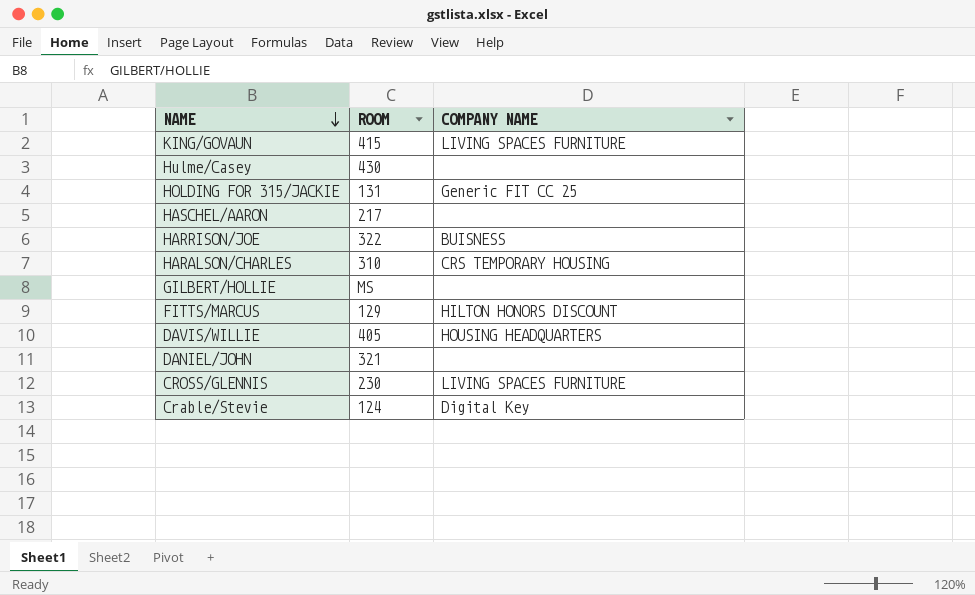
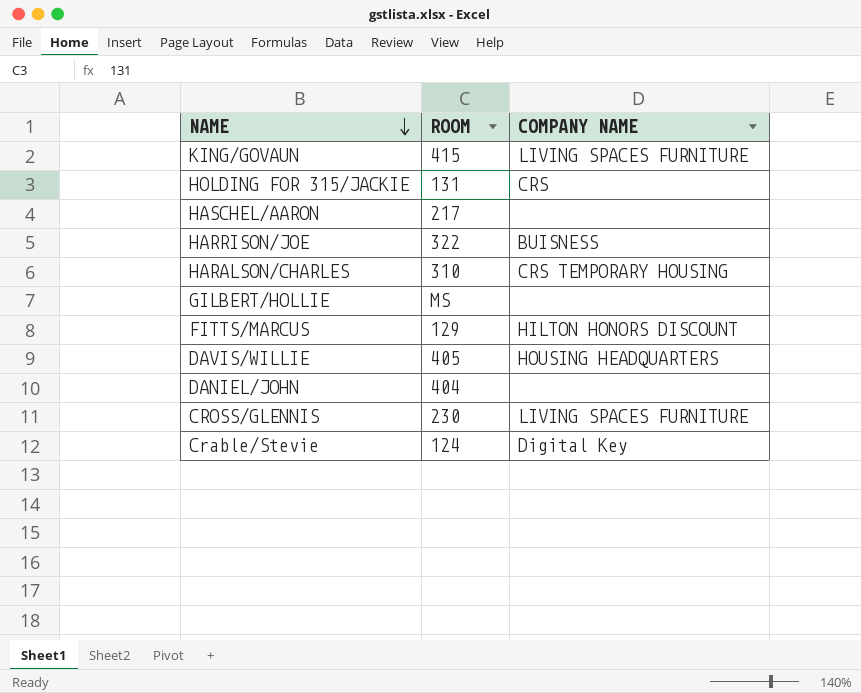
row Hulme/Casey: 430 | none -> none
HOLDING FOR 315/JACKIE | COMPANY NAME: Generic FIT CC 25 -> CRS
DANIEL/JOHN | ROOM: 321 -> 404

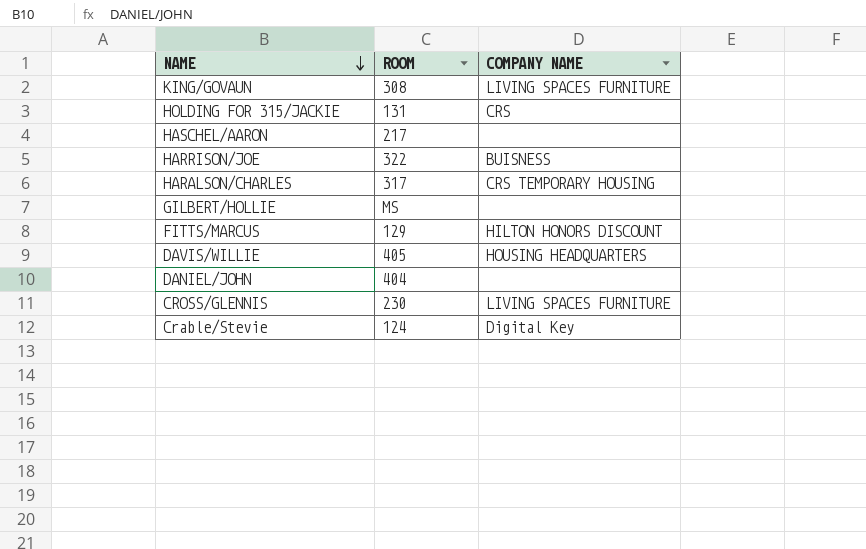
KING/GOVAUN | ROOM: 415 -> 308
HARALSON/CHARLES | ROOM: 310 -> 317

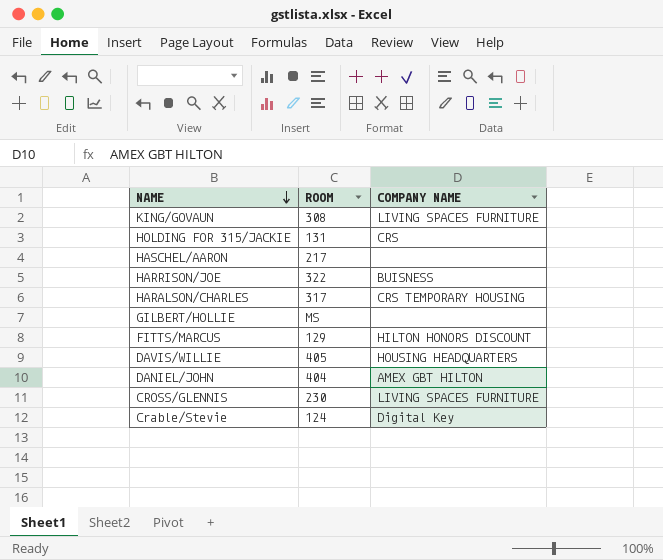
DANIEL/JOHN | COMPANY NAME: none -> AMEX GBT HILTON

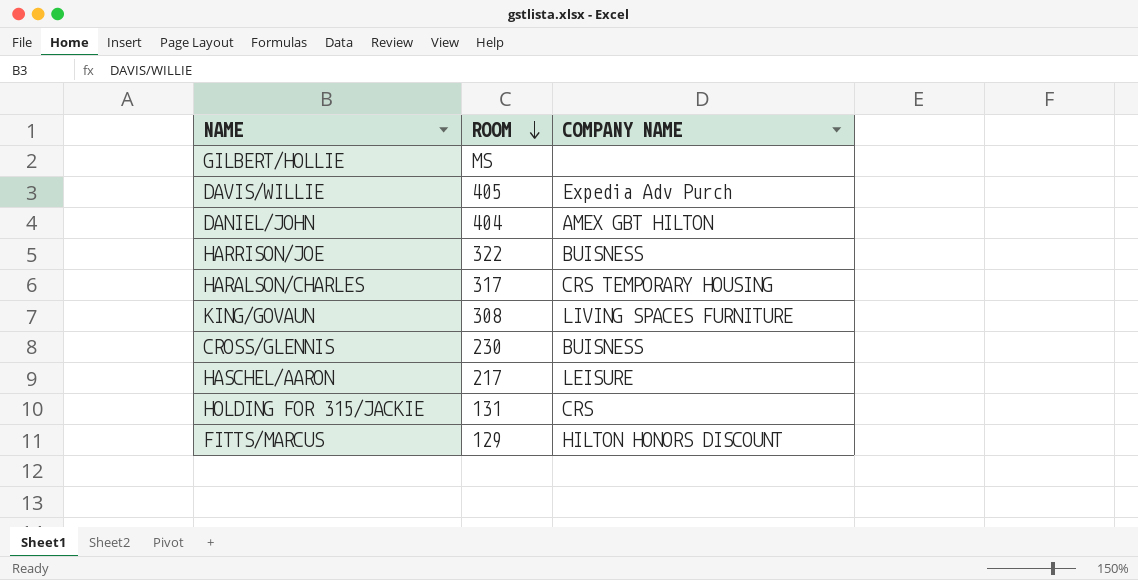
row order: NAME descending -> ROOM descending
row Crable/Stevie: 124 | Digital Key -> none
DAVIS/WILLIE | COMPANY NAME: HOUSING HEADQUARTERS -> Expedia Adv Purch
CROSS/GLENNIS | COMPANY NAME: LIVING SPACES FURNITURE -> BUISNESS
HASCHEL/AARON | COMPANY NAME: none -> LEISURE

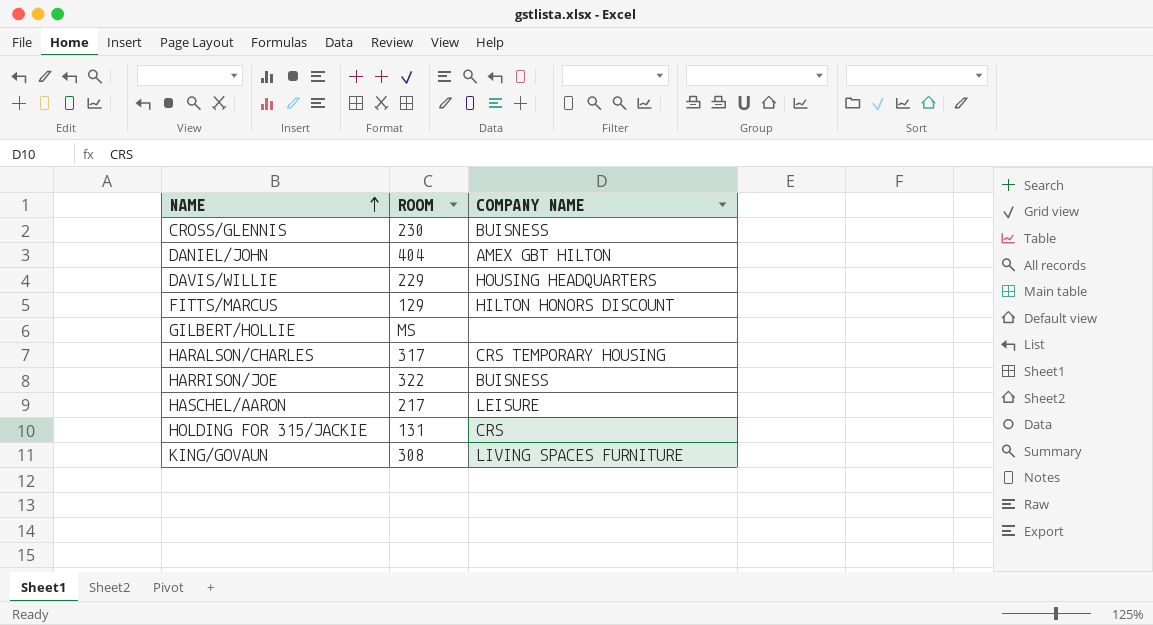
row order: ROOM descending -> NAME ascending
DAVIS/WILLIE | ROOM: 405 -> 229
DAVIS/WILLIE | COMPANY NAME: Expedia Adv Purch -> HOUSING HEADQUARTERS

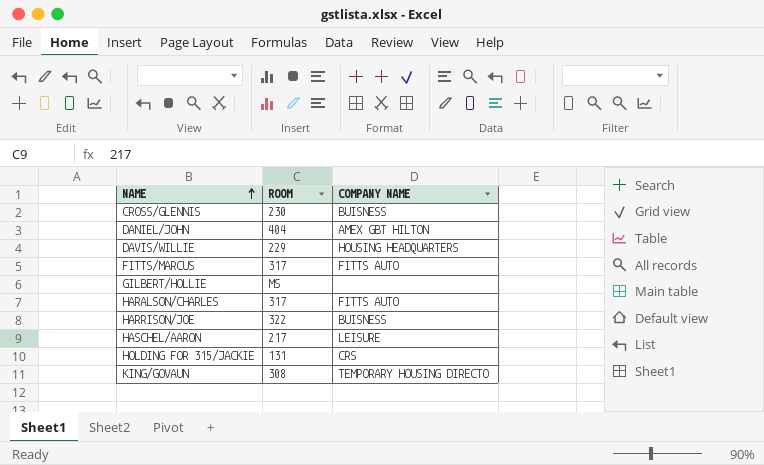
FITTS/MARCUS | ROOM: 129 -> 317
FITTS/MARCUS | COMPANY NAME: HILTON HONORS DISCOUNT -> FITTS AUTO
HARALSON/CHARLES | COMPANY NAME: CRS TEMPORARY HOUSING -> FITTS AUTO
KING/GOVAUN | COMPANY NAME: LIVING SPACES FURNITURE -> TEMPORARY HOUSING DIRECTO

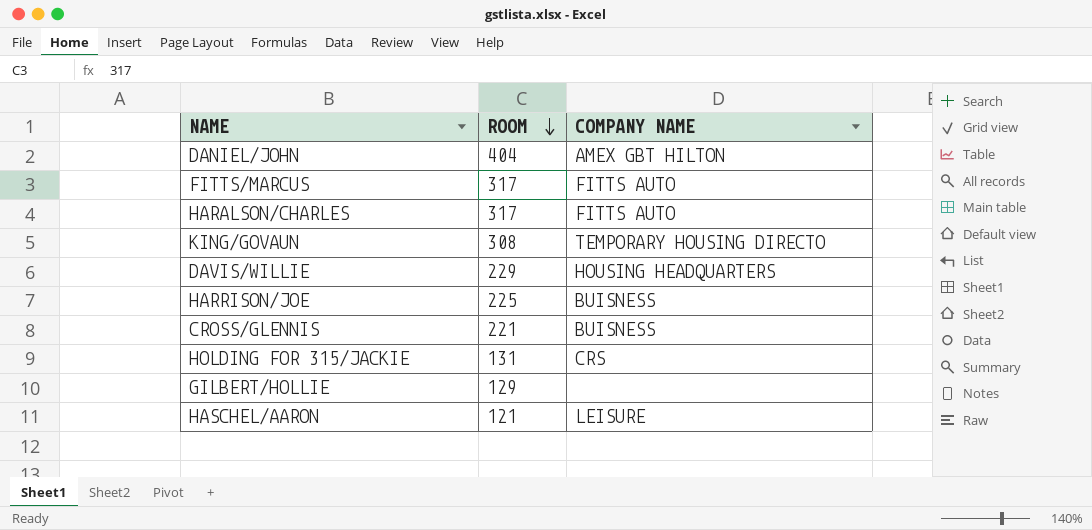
row order: NAME ascending -> ROOM descending
HARRISON/JOE | ROOM: 322 -> 225
CROSS/GLENNIS | ROOM: 230 -> 221
GILBERT/HOLLIE | ROOM: MS -> 129
HASCHEL/AARON | ROOM: 217 -> 121

